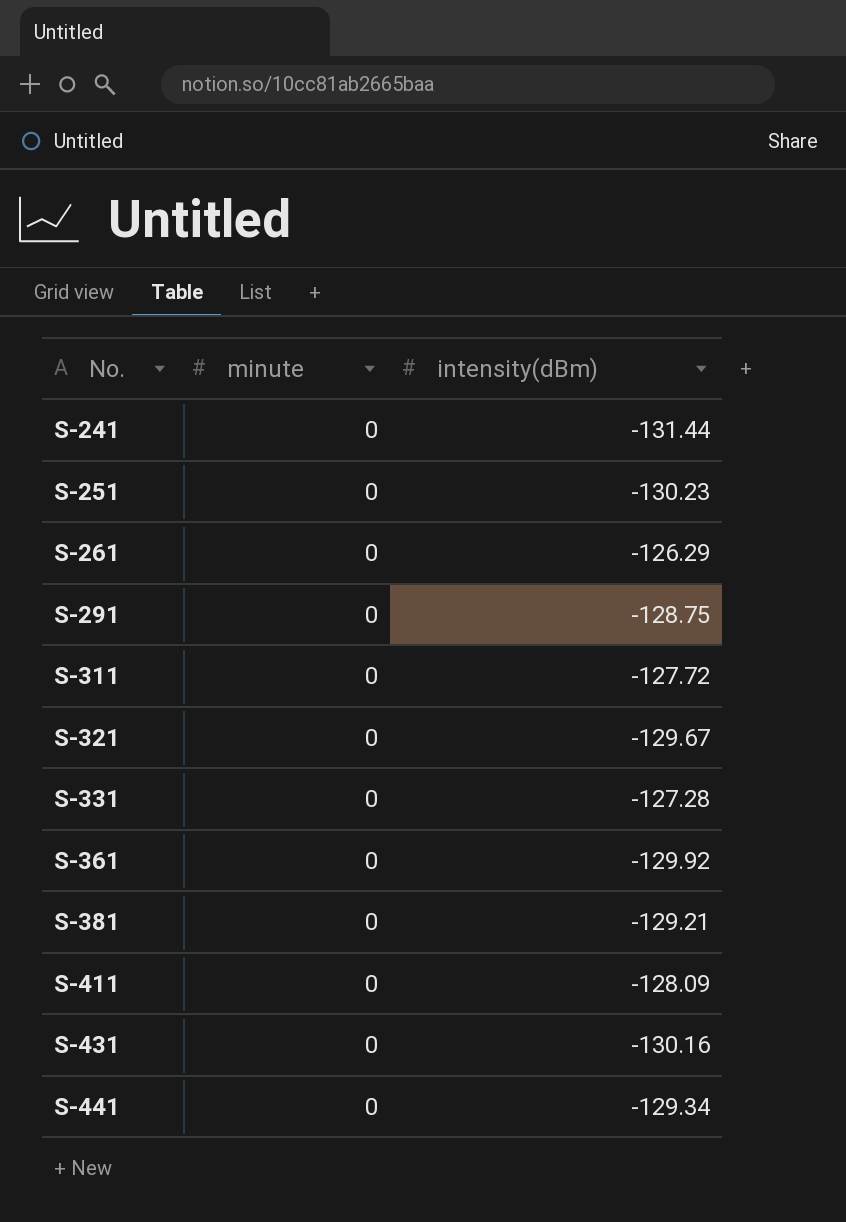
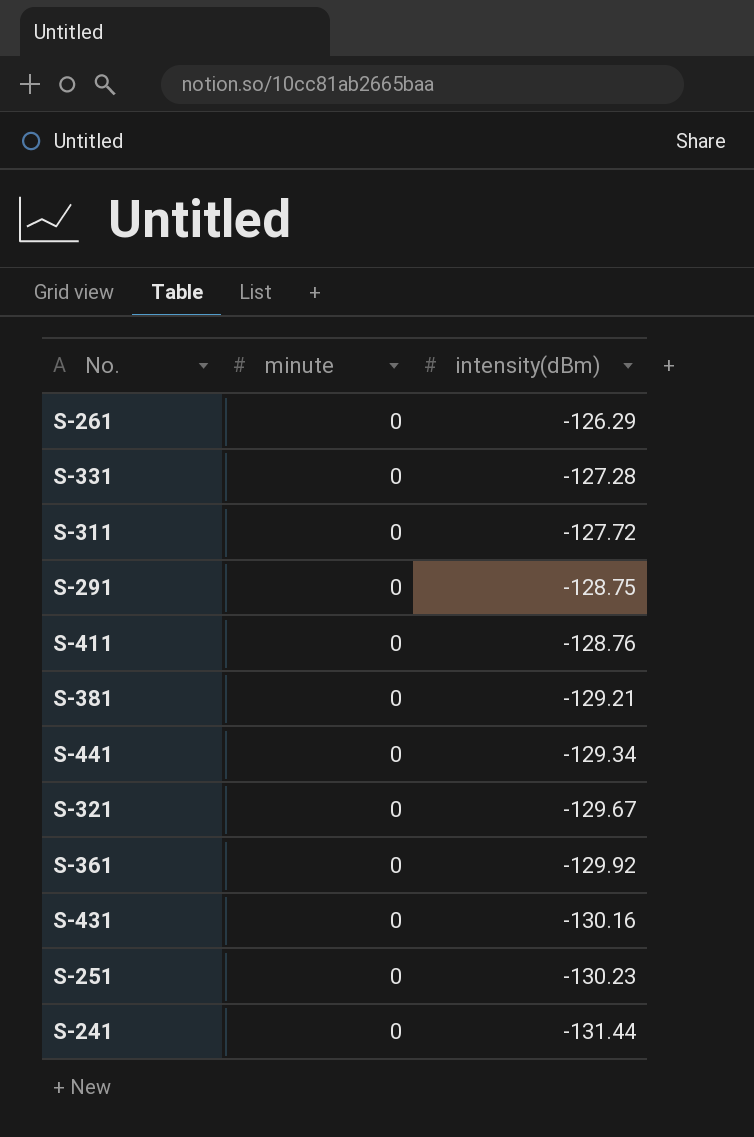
row order: No. ascending -> intensity(dBm) descending
S-411 | intensity(dBm): -128.09 -> -128.76

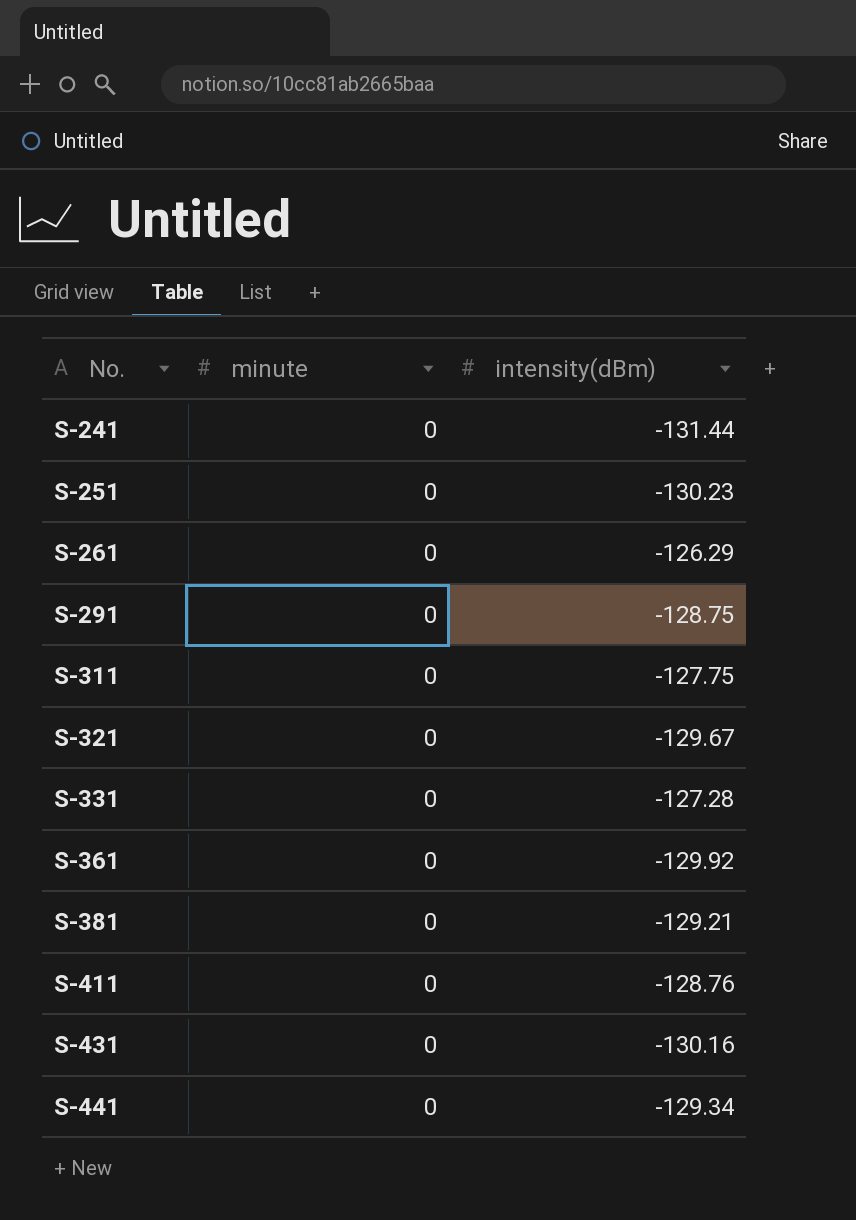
row order: intensity(dBm) descending -> No. ascending
S-311 | intensity(dBm): -127.72 -> -127.75

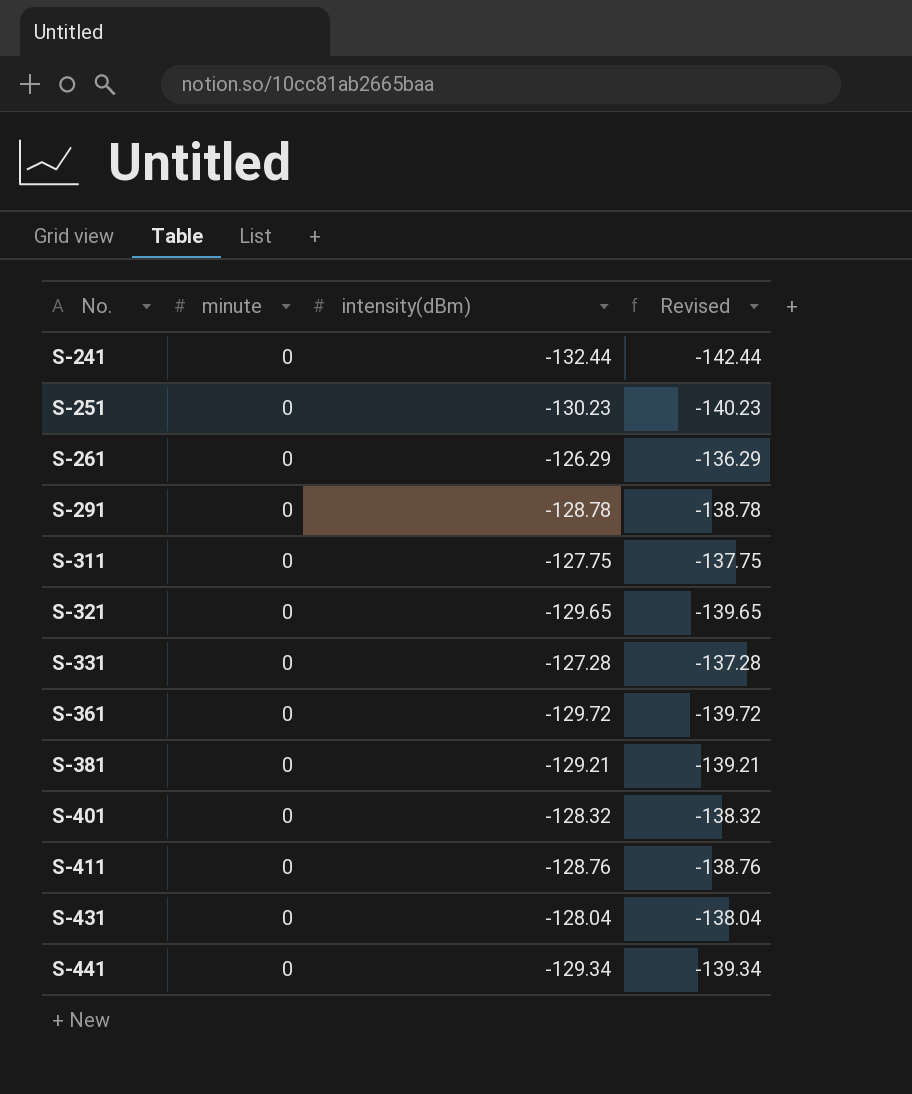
column Revised | formula: none -> [intensity(dBm)] - 10
S-241 | intensity(dBm): -131.44 -> -132.44
S-291 | intensity(dBm): -128.75 -> -128.78
S-321 | intensity(dBm): -129.67 -> -129.65
S-361 | intensity(dBm): -129.92 -> -129.72
row S-401: none -> 0 | -128.32 | -138.32
S-431 | intensity(dBm): -130.16 -> -128.04

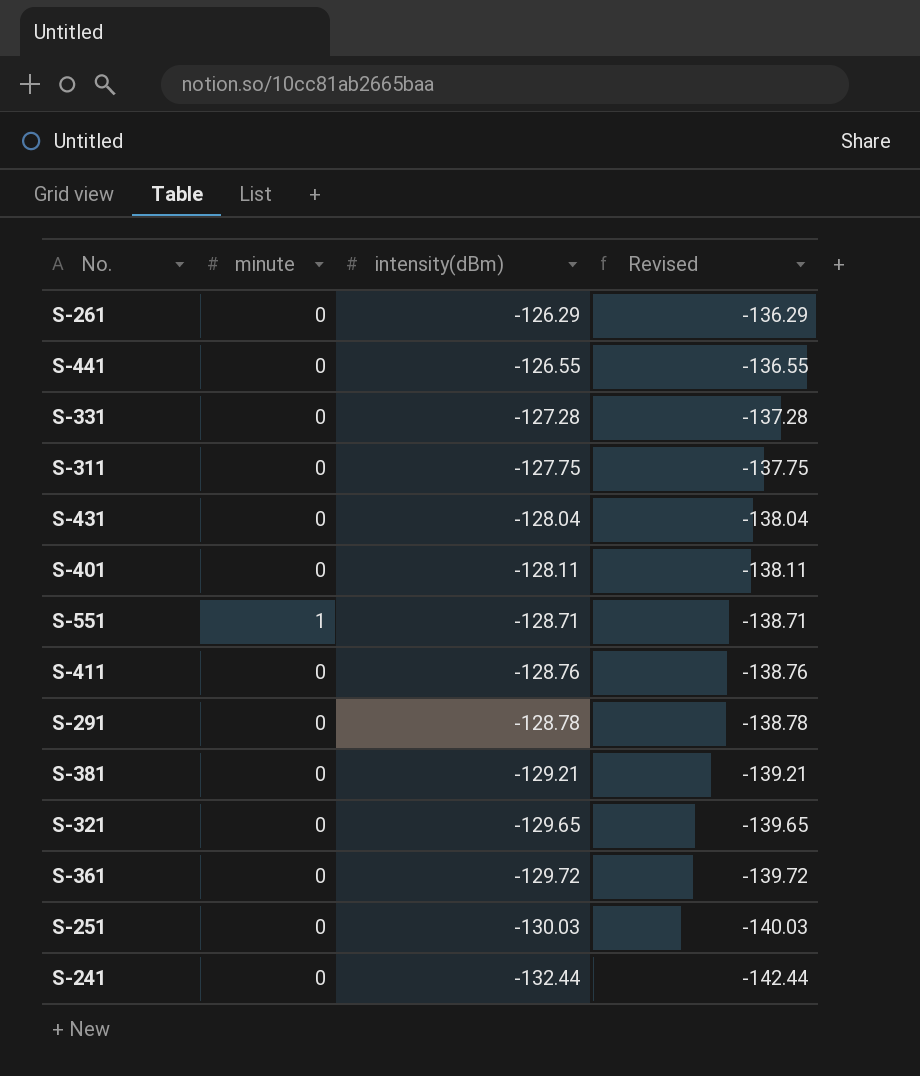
row order: No. ascending -> intensity(dBm) descending
S-441 | intensity(dBm): -129.34 -> -126.55
S-441 | Revised: -139.34 -> -136.55
S-401 | intensity(dBm): -128.32 -> -128.11
S-401 | Revised: -138.32 -> -138.11
row S-551: none -> 1 | -128.71 | -138.71
S-251 | intensity(dBm): -130.23 -> -130.03
S-251 | Revised: -140.23 -> -140.03

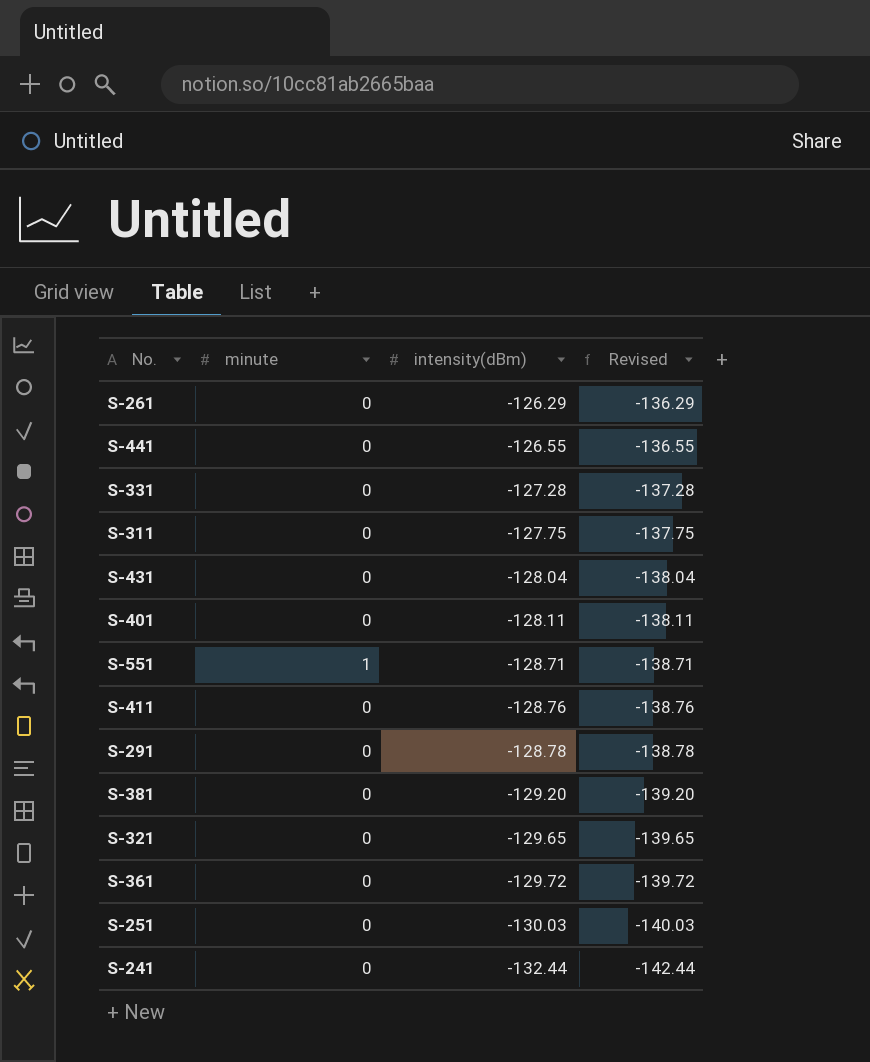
S-381 | intensity(dBm): -129.21 -> -129.20
S-381 | Revised: -139.21 -> -139.20

